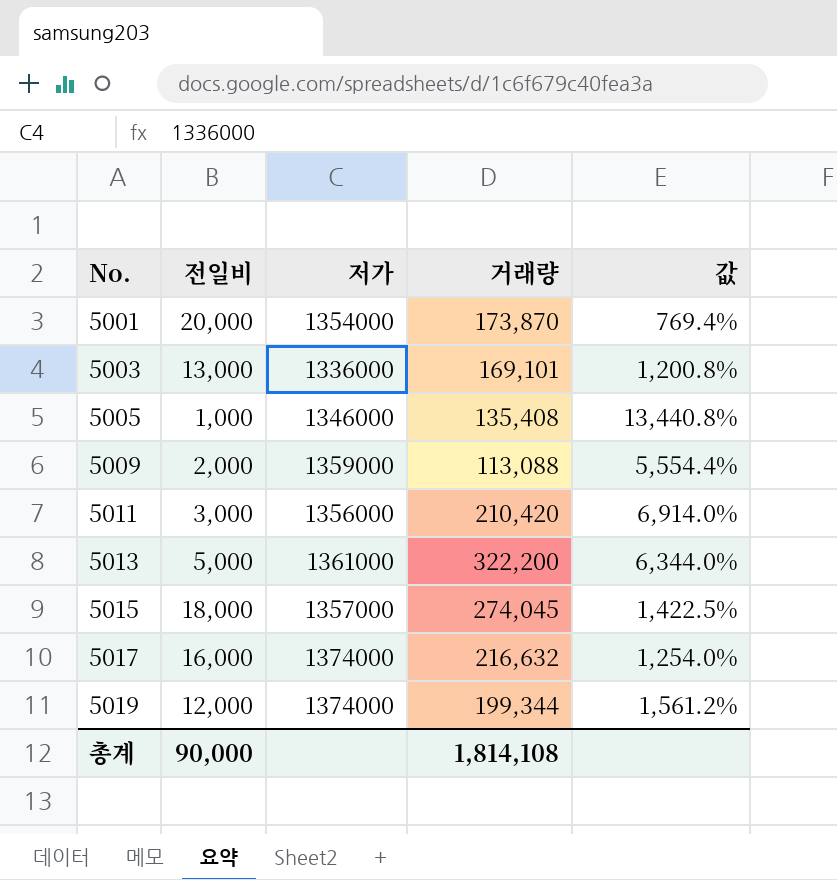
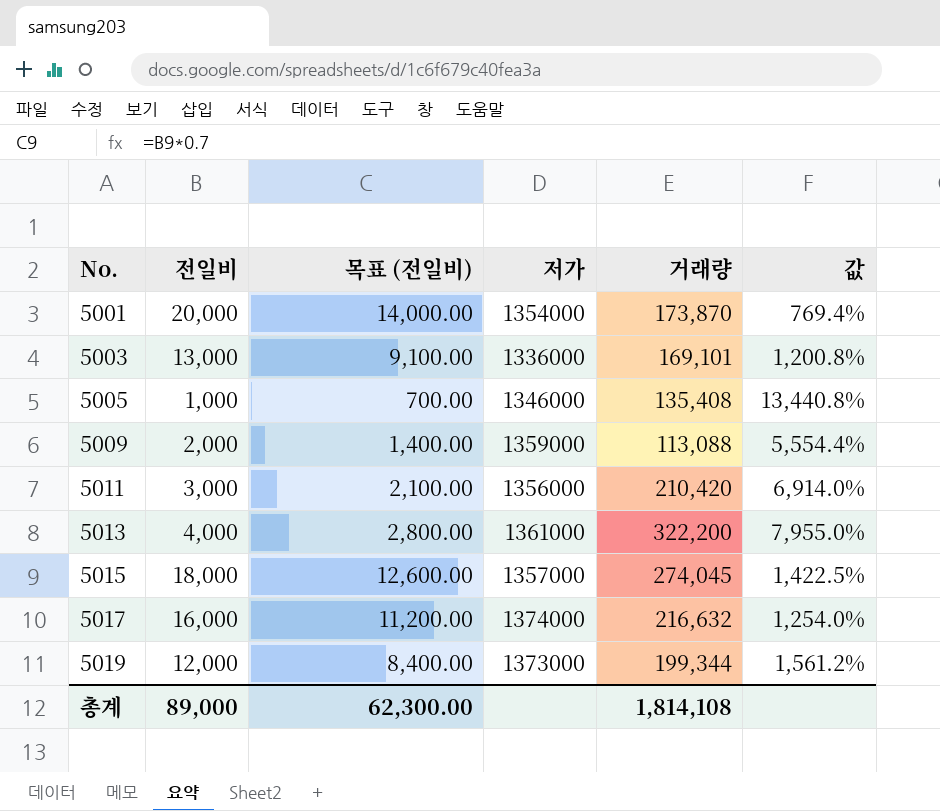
column 목표 (전일비) | formula: none -> [전일비] * 0.7
5013 | 전일비: 5,000 -> 4,000
5013 | 값: 6,344.0% -> 7,955.0%
5019 | 저가: 1374000 -> 1373000
총계 | 전일비: 90,000 -> 89,000

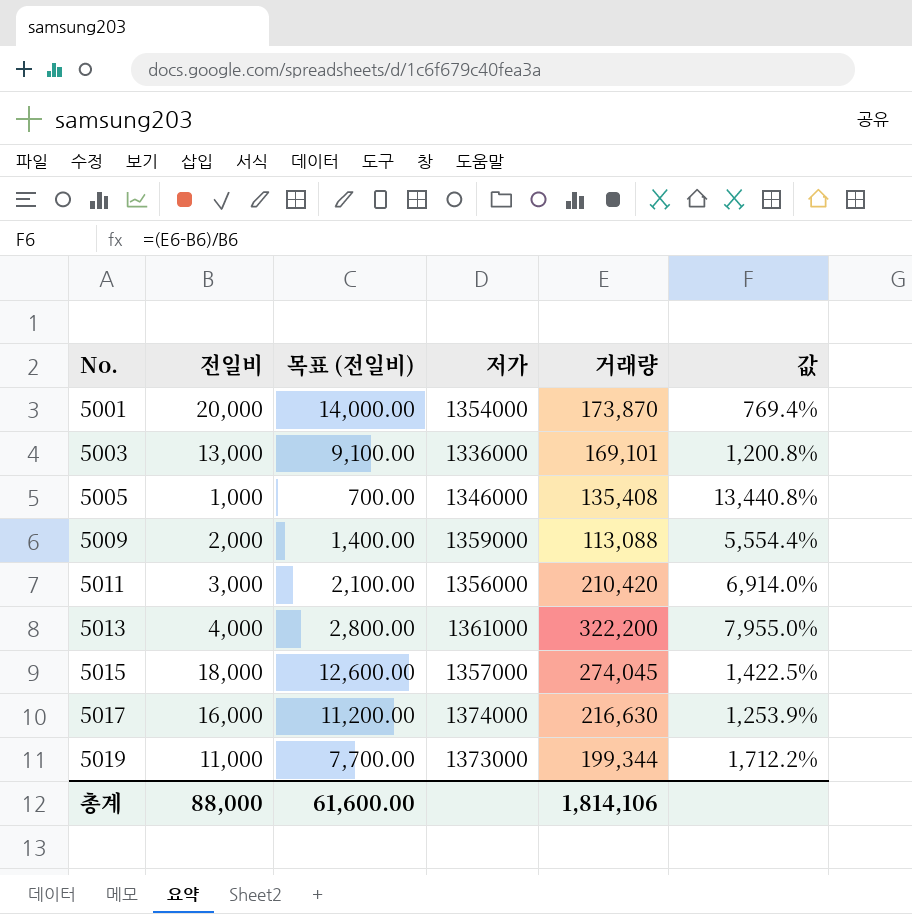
5017 | 거래량: 216,632 -> 216,630
5017 | 값: 1,254.0% -> 1,253.9%
5019 | 전일비: 12,000 -> 11,000
5019 | 목표 (전일비): 8,400.00 -> 7,700.00
5019 | 값: 1,561.2% -> 1,712.2%
총계 | 전일비: 89,000 -> 88,000
총계 | 목표 (전일비): 62,300.00 -> 61,600.00
총계 | 거래량: 1,814,108 -> 1,814,106

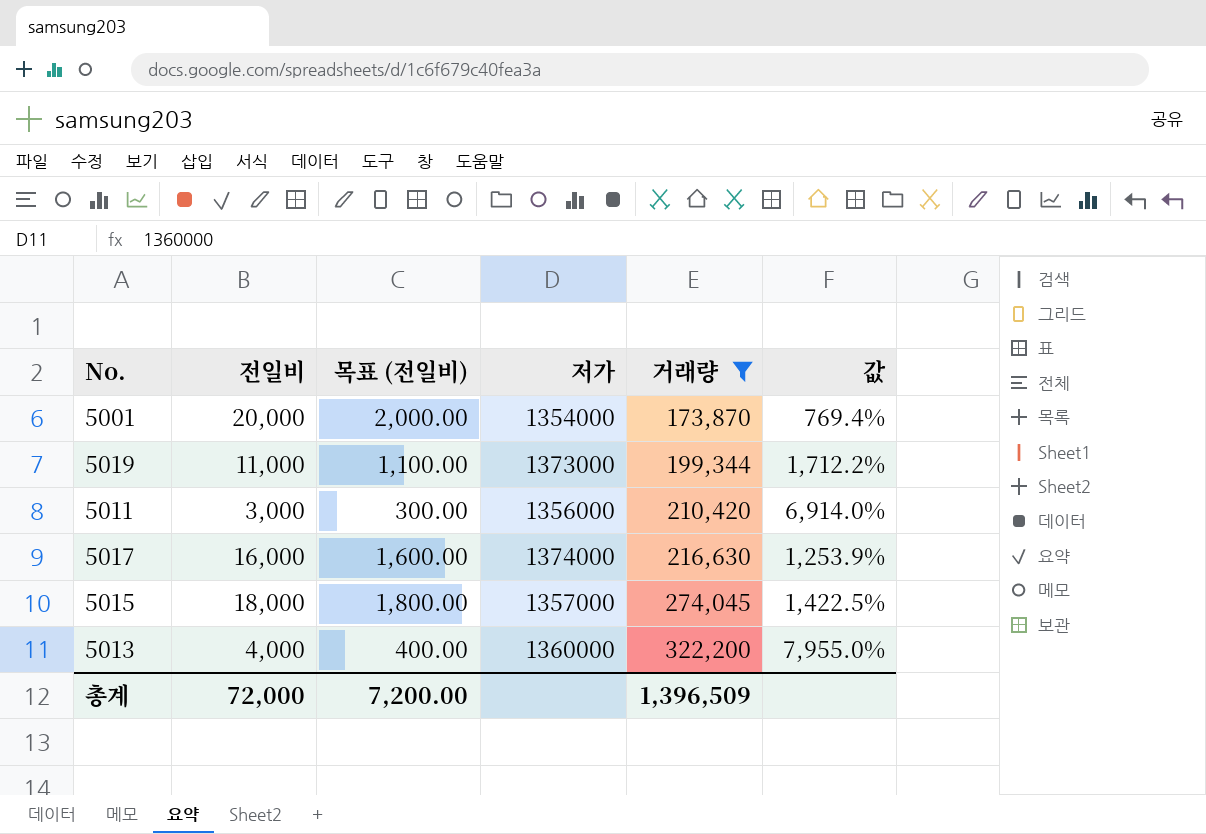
filter: none -> 거래량 >= 173,870
row order: No. ascending -> 거래량 ascending
column 목표 (전일비) | formula: [전일비] * 0.7 -> [전일비] * 0.1
5013 | 저가: 1361000 -> 1360000
총계 | 전일비: 88,000 -> 72,000
총계 | 목표 (전일비): 61,600.00 -> 7,200.00
총계 | 거래량: 1,814,106 -> 1,396,509

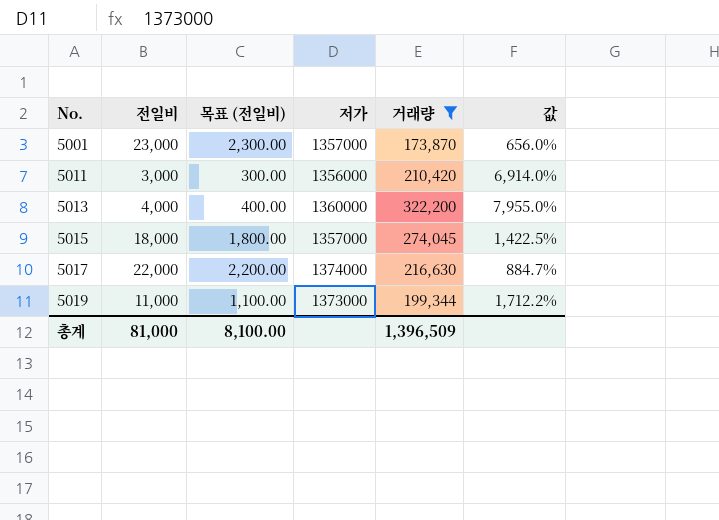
row order: 거래량 ascending -> No. ascending
5001 | 전일비: 20,000 -> 23,000
5001 | 목표 (전일비): 2,000.00 -> 2,300.00
5001 | 저가: 1354000 -> 1357000
5001 | 값: 769.4% -> 656.0%
5017 | 전일비: 16,000 -> 22,000
5017 | 목표 (전일비): 1,600.00 -> 2,200.00
5017 | 값: 1,253.9% -> 884.7%
총계 | 전일비: 72,000 -> 81,000
총계 | 목표 (전일비): 7,200.00 -> 8,100.00

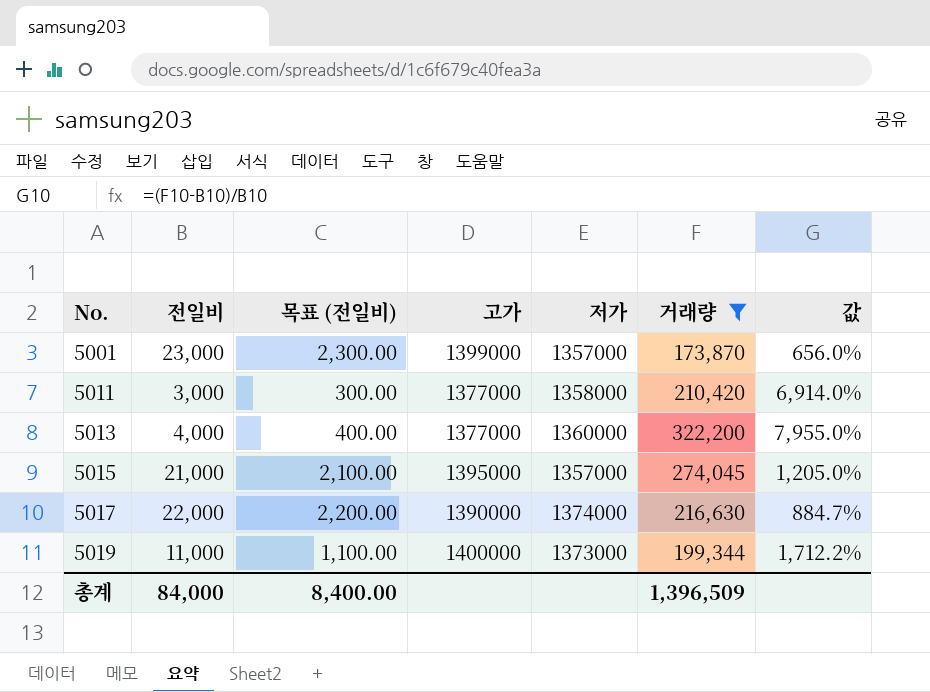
column 고가 | position: none -> 4
5011 | 저가: 1356000 -> 1358000
5015 | 전일비: 18,000 -> 21,000
5015 | 목표 (전일비): 1,800.00 -> 2,100.00
5015 | 값: 1,422.5% -> 1,205.0%
총계 | 전일비: 81,000 -> 84,000
총계 | 목표 (전일비): 8,100.00 -> 8,400.00

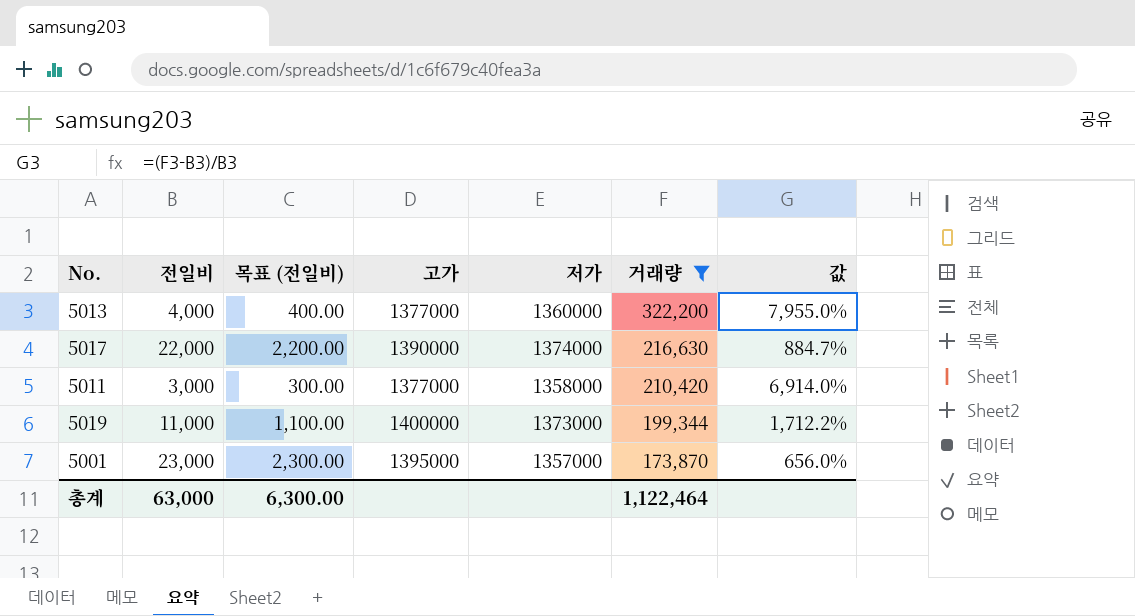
row order: No. ascending -> 거래량 descending
row 5015: 21,000 | 2,100.00 | 1395000 | 1357000 | 274,045 | 1,205.0% -> none
5001 | 고가: 1399000 -> 1395000
총계 | 전일비: 84,000 -> 63,000
총계 | 목표 (전일비): 8,400.00 -> 6,300.00
총계 | 거래량: 1,396,509 -> 1,122,464

